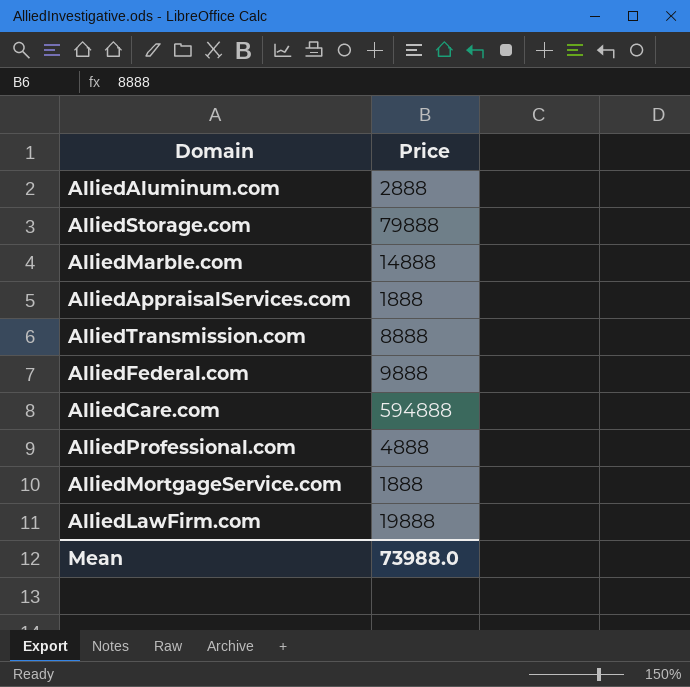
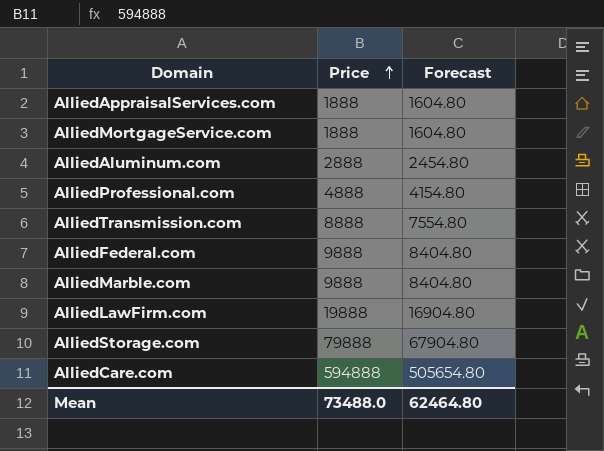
row order: none -> Price ascending
column Forecast | formula: none -> [Price] * 0.85
AlliedMarble.com | Price: 14888 -> 9888
Mean | Price: 73988.0 -> 73488.0

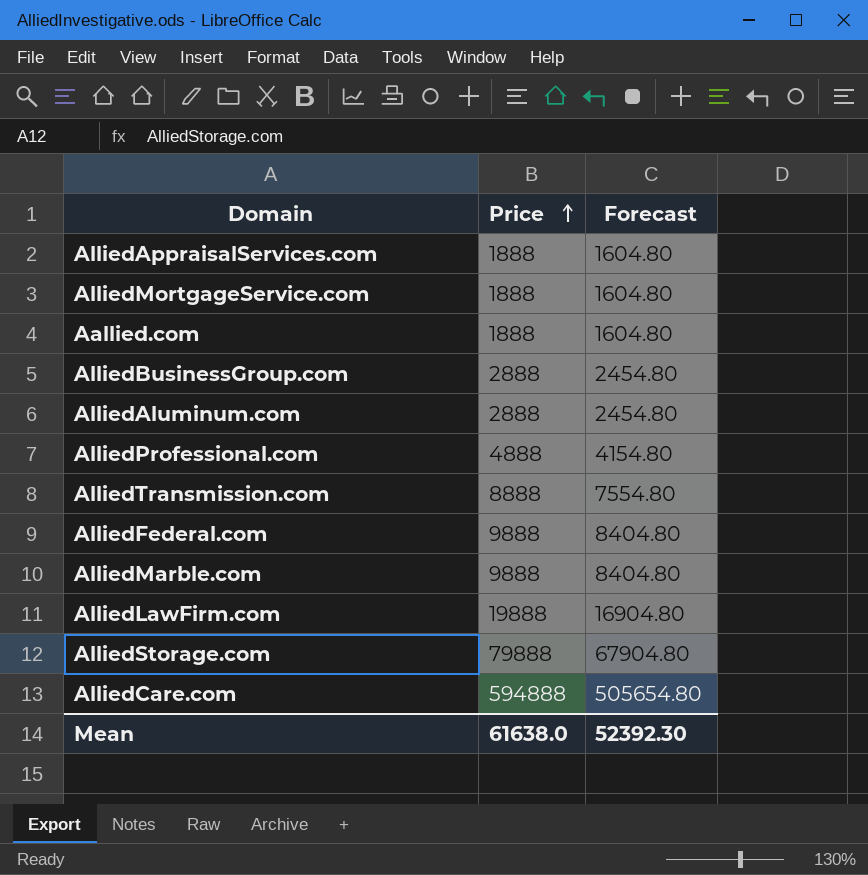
row Aallied.com: none -> 1888 | 1604.80
row AlliedBusinessGroup.com: none -> 2888 | 2454.80
Mean | Price: 73488.0 -> 61638.0
Mean | Forecast: 62464.80 -> 52392.30

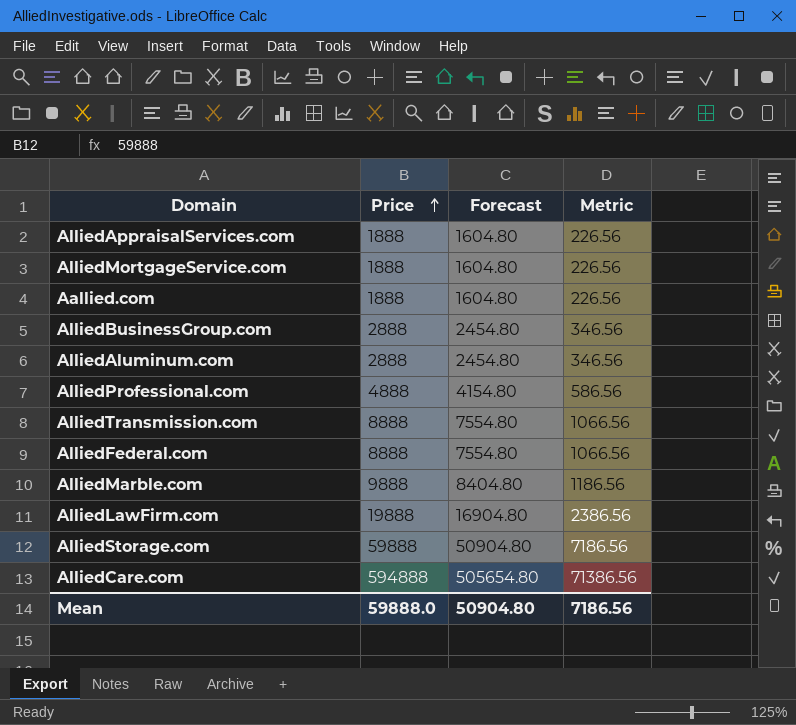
column Metric | formula: none -> [Price] * 0.12
AlliedFederal.com | Price: 9888 -> 8888
AlliedFederal.com | Forecast: 8404.80 -> 7554.80
AlliedStorage.com | Price: 79888 -> 59888
AlliedStorage.com | Forecast: 67904.80 -> 50904.80
Mean | Price: 61638.0 -> 59888.0
Mean | Forecast: 52392.30 -> 50904.80

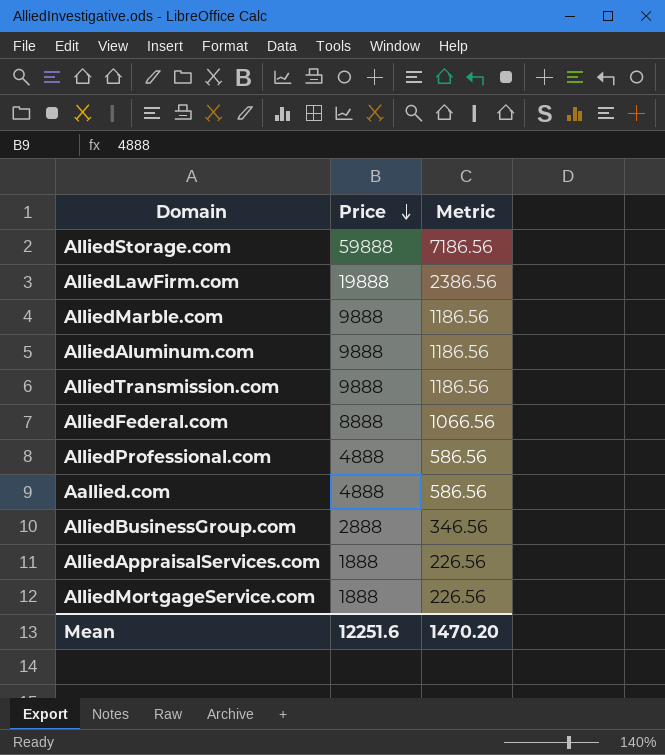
row order: Price ascending -> Price descending
column Forecast | formula: [Price] * 0.85 -> none
row AlliedCare.com: 594888 | 505654.80 | 71386.56 -> none
AlliedAluminum.com | Price: 2888 -> 9888
AlliedAluminum.com | Metric: 346.56 -> 1186.56
AlliedTransmission.com | Price: 8888 -> 9888
AlliedTransmission.com | Metric: 1066.56 -> 1186.56
Aallied.com | Price: 1888 -> 4888
Aallied.com | Metric: 226.56 -> 586.56
Mean | Price: 59888.0 -> 12251.6
Mean | Metric: 7186.56 -> 1470.20

